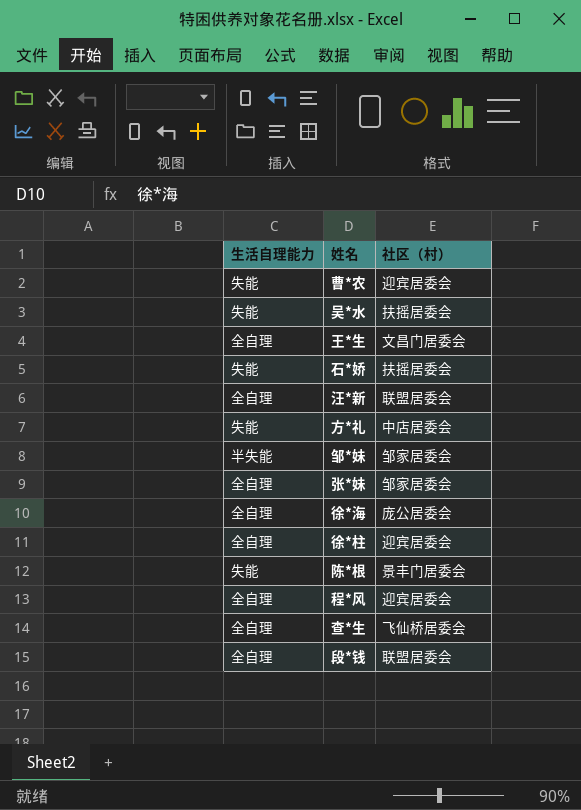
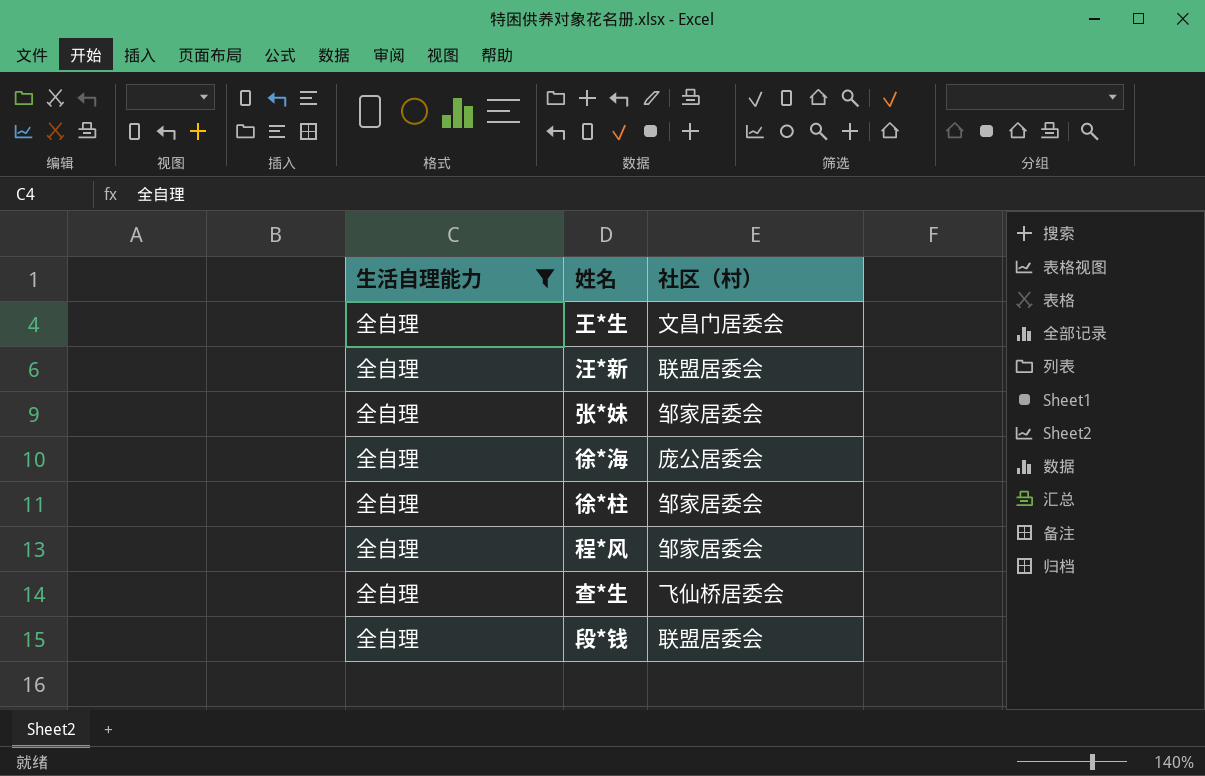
filter: none -> 生活自理能力 = 全自理
徐*柱 | 社区（村）: 迎宾居委会 -> 邹家居委会
程*风 | 社区（村）: 迎宾居委会 -> 邹家居委会

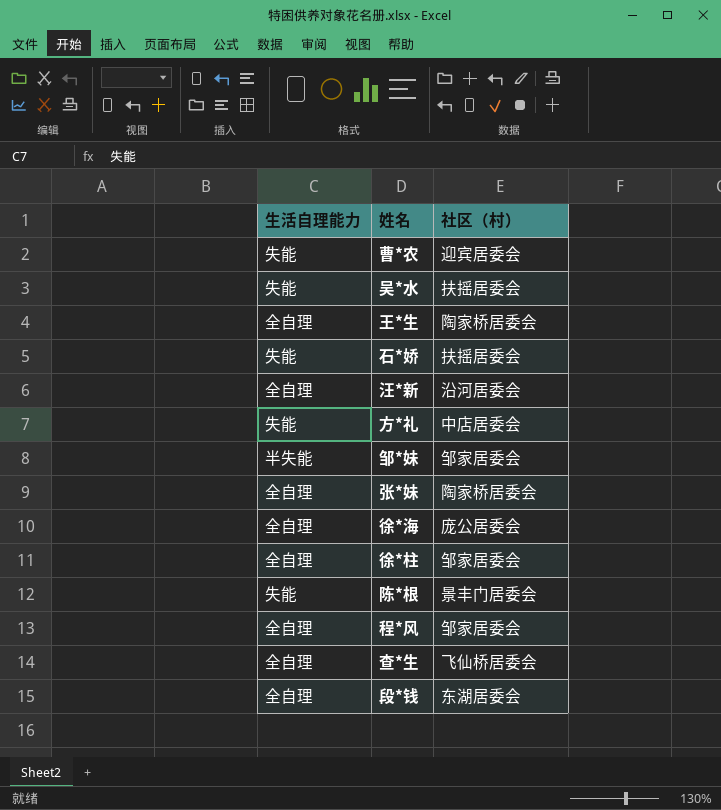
filter: 生活自理能力 = 全自理 -> none
王*生 | 社区（村）: 文昌门居委会 -> 陶家桥居委会
汪*新 | 社区（村）: 联盟居委会 -> 沿河居委会
张*妹 | 社区（村）: 邹家居委会 -> 陶家桥居委会
段*钱 | 社区（村）: 联盟居委会 -> 东湖居委会

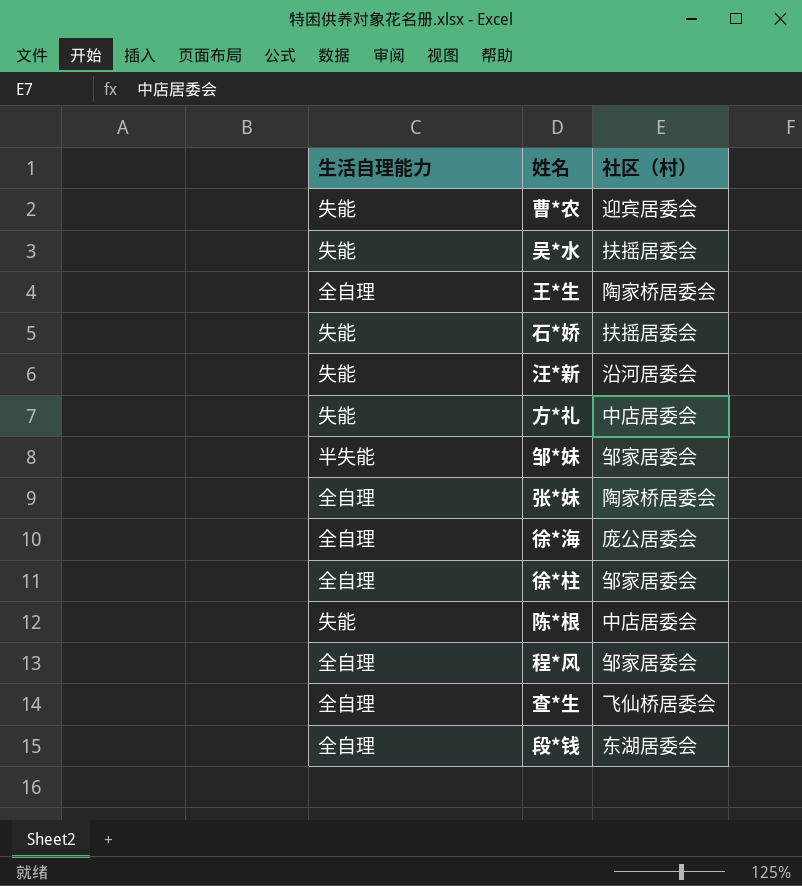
汪*新 | 生活自理能力: 全自理 -> 失能
陈*根 | 社区（村）: 景丰门居委会 -> 中店居委会

